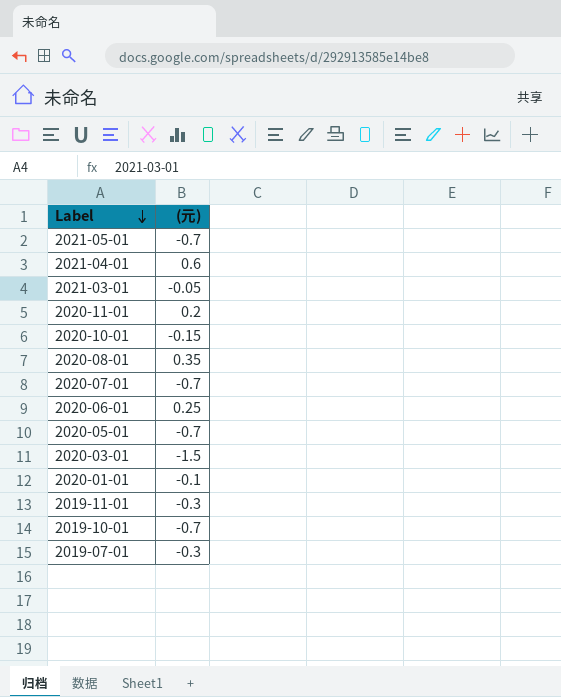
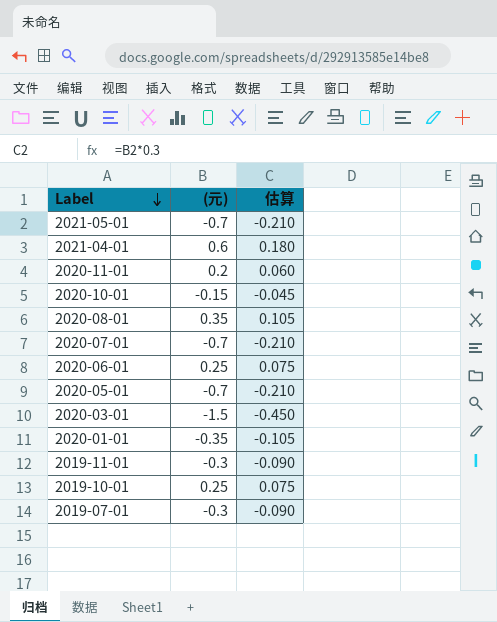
column 估算 | formula: none -> [(元)] * 0.3
row 2021-03-01: -0.05 -> none
2020-01-01 | (元): -0.1 -> -0.35
2019-10-01 | (元): -0.7 -> 0.25

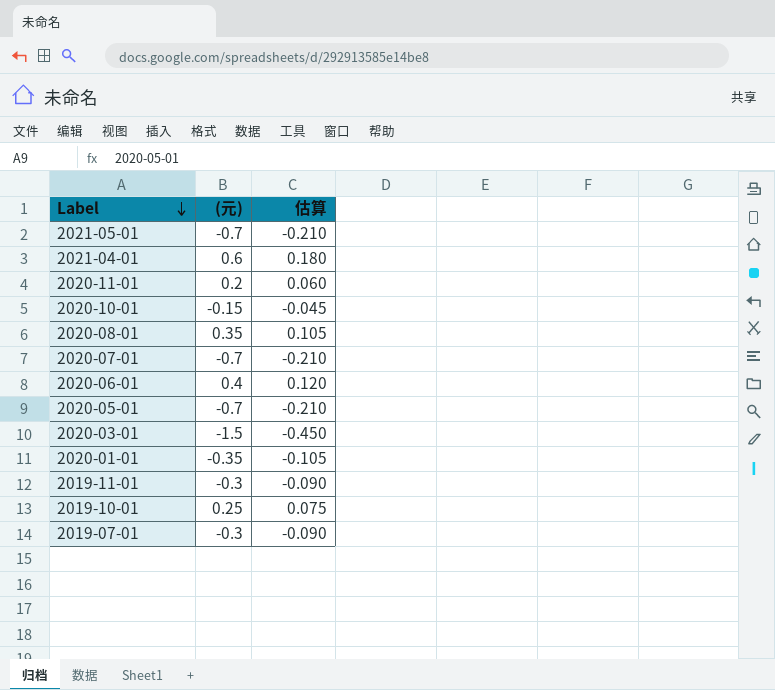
2020-06-01 | (元): 0.25 -> 0.4
2020-06-01 | 估算: 0.075 -> 0.120

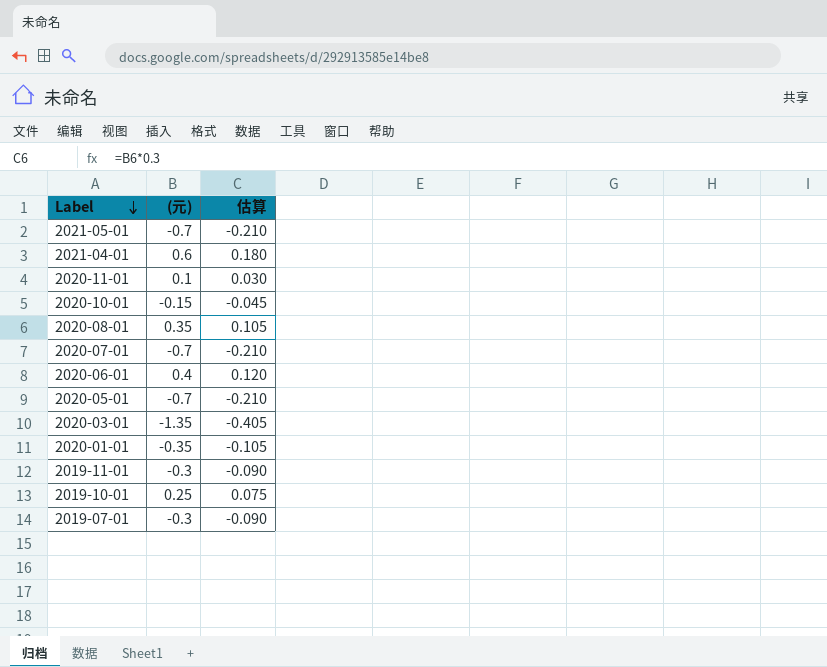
2020-11-01 | (元): 0.2 -> 0.1
2020-11-01 | 估算: 0.060 -> 0.030
2020-03-01 | (元): -1.5 -> -1.35
2020-03-01 | 估算: -0.450 -> -0.405

